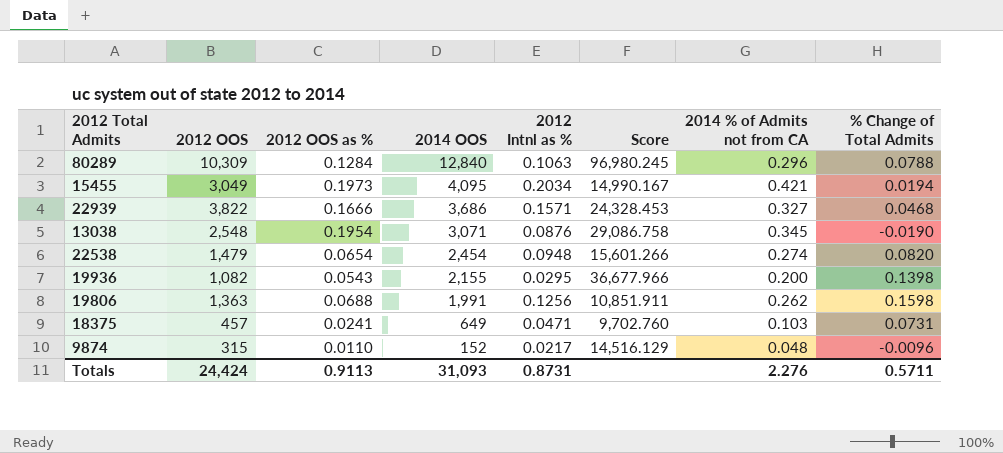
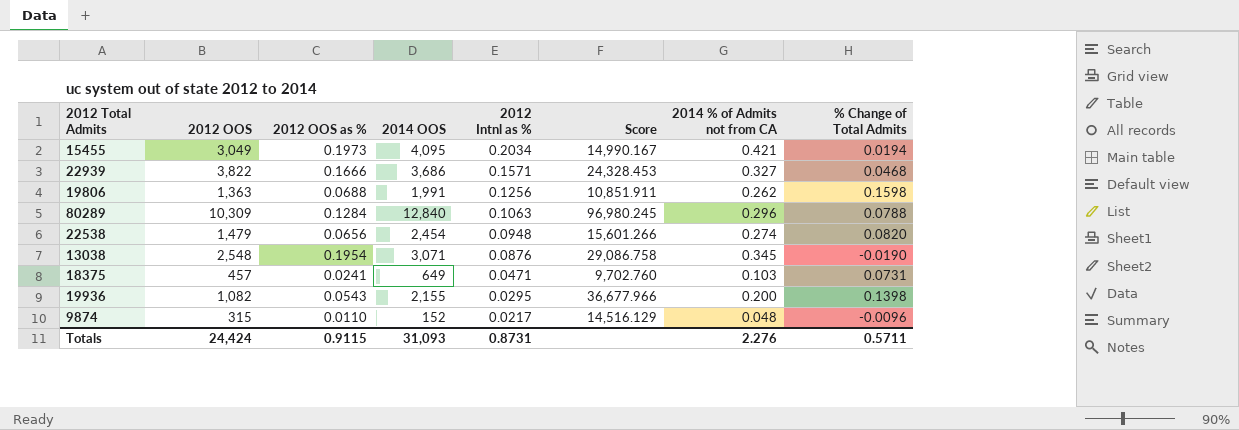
row order: 2014 OOS descending -> 2012 Intnl as % descending
22538 | 2012 OOS as %: 0.0654 -> 0.0656
Totals | 2012 OOS as %: 0.9113 -> 0.9115

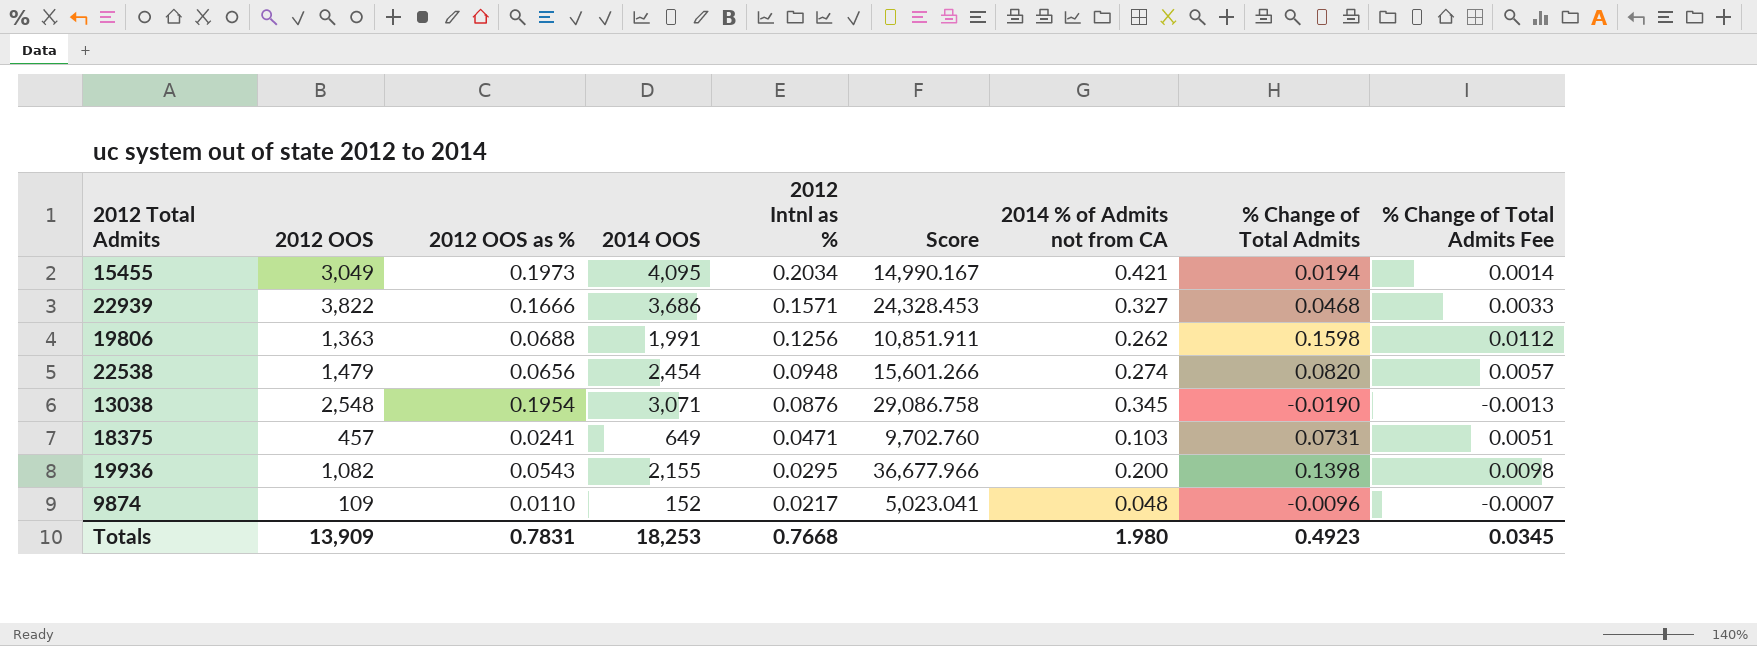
column % Change of Total Admits Fee | formula: none -> [% Change of Total Admits] * 0.07
row 80289: 10,309 | 0.1284 | 12,840 | 0.1063 | 96,980.245 | 0.296 | 0.0788 -> none
9874 | 2012 OOS: 315 -> 109
9874 | Score: 14,516.129 -> 5,023.041
Totals | 2012 OOS: 24,424 -> 13,909
Totals | 2012 OOS as %: 0.9115 -> 0.7831
Totals | 2014 OOS: 31,093 -> 18,253
Totals | 2012 Intnl as %: 0.8731 -> 0.7668
Totals | 2014 % of Admits not from CA: 2.276 -> 1.980
Totals | % Change of Total Admits: 0.5711 -> 0.4923

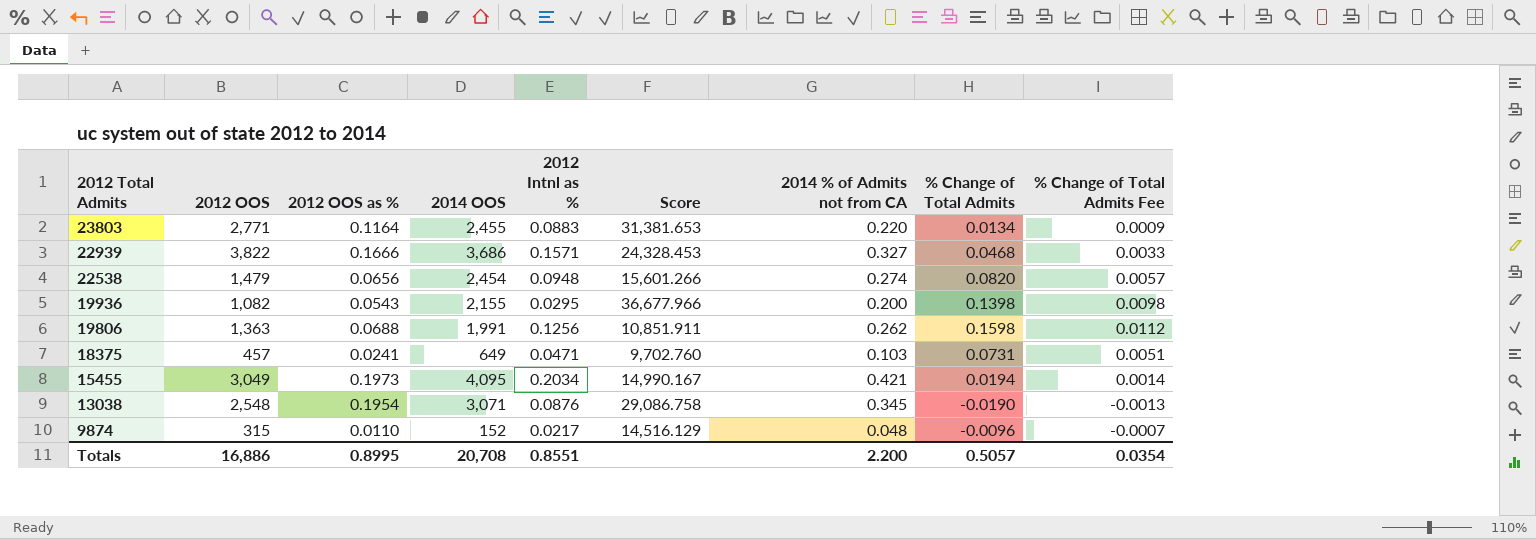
row order: 2012 Intnl as % descending -> 2012 Total Admits descending
row 23803: none -> 2,771 | 0.1164 | 2,455 | 0.0883 | 31,381.653 | 0.220 | 0.0134 | 0.0009
9874 | 2012 OOS: 109 -> 315
9874 | Score: 5,023.041 -> 14,516.129
Totals | 2012 OOS: 13,909 -> 16,886
Totals | 2012 OOS as %: 0.7831 -> 0.8995
Totals | 2014 OOS: 18,253 -> 20,708
Totals | 2012 Intnl as %: 0.7668 -> 0.8551
Totals | 2014 % of Admits not from CA: 1.980 -> 2.200
Totals | % Change of Total Admits: 0.4923 -> 0.5057
Totals | % Change of Total Admits Fee: 0.0345 -> 0.0354

